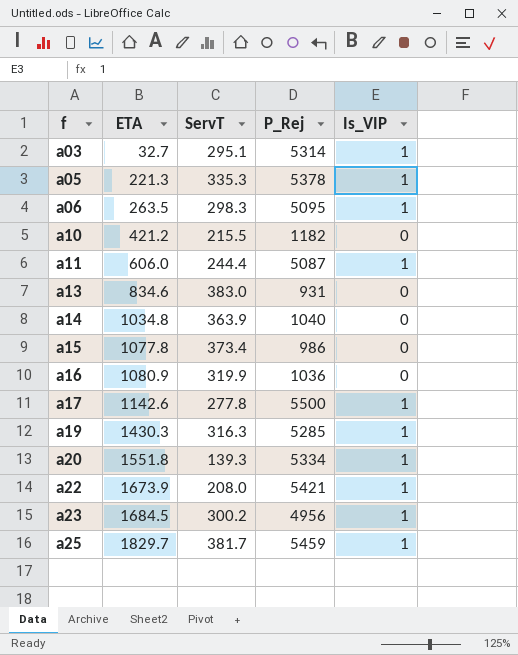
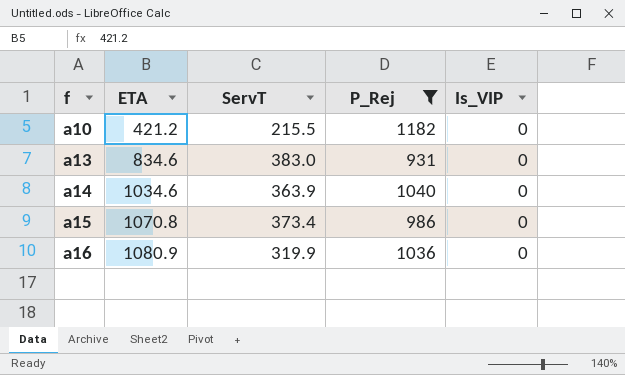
filter: none -> P_Rej <= 1182
a14 | ETA: 1034.8 -> 1034.6
a15 | ETA: 1077.8 -> 1070.8

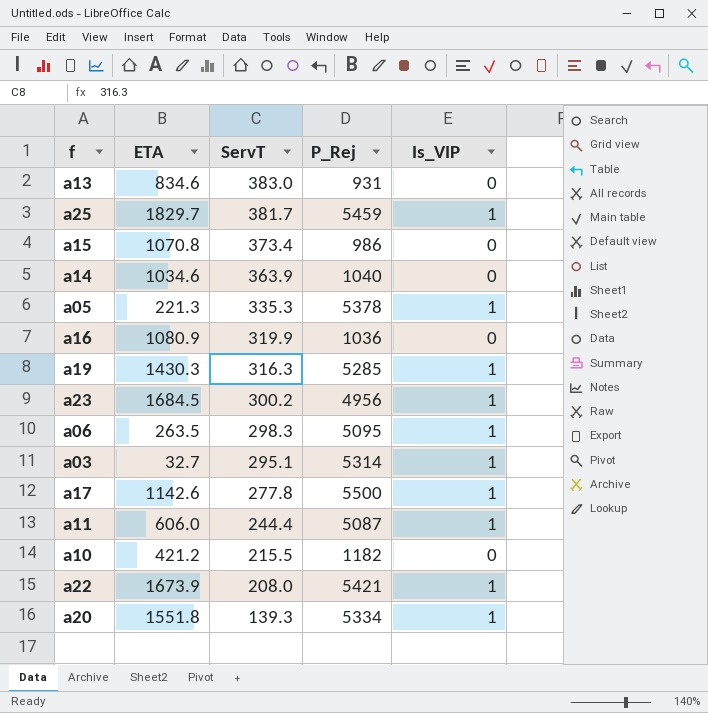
filter: P_Rej <= 1182 -> none
row order: f ascending -> ServT descending

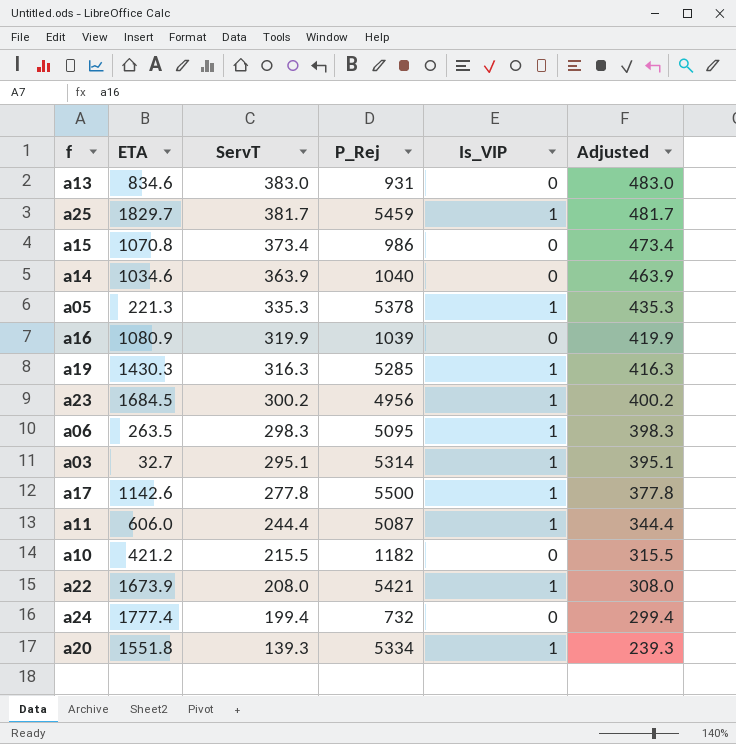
column Adjusted | formula: none -> [ServT] + 100
a16 | P_Rej: 1036 -> 1039
row a24: none -> 1777.4 | 199.4 | 732 | 0 | 299.4

